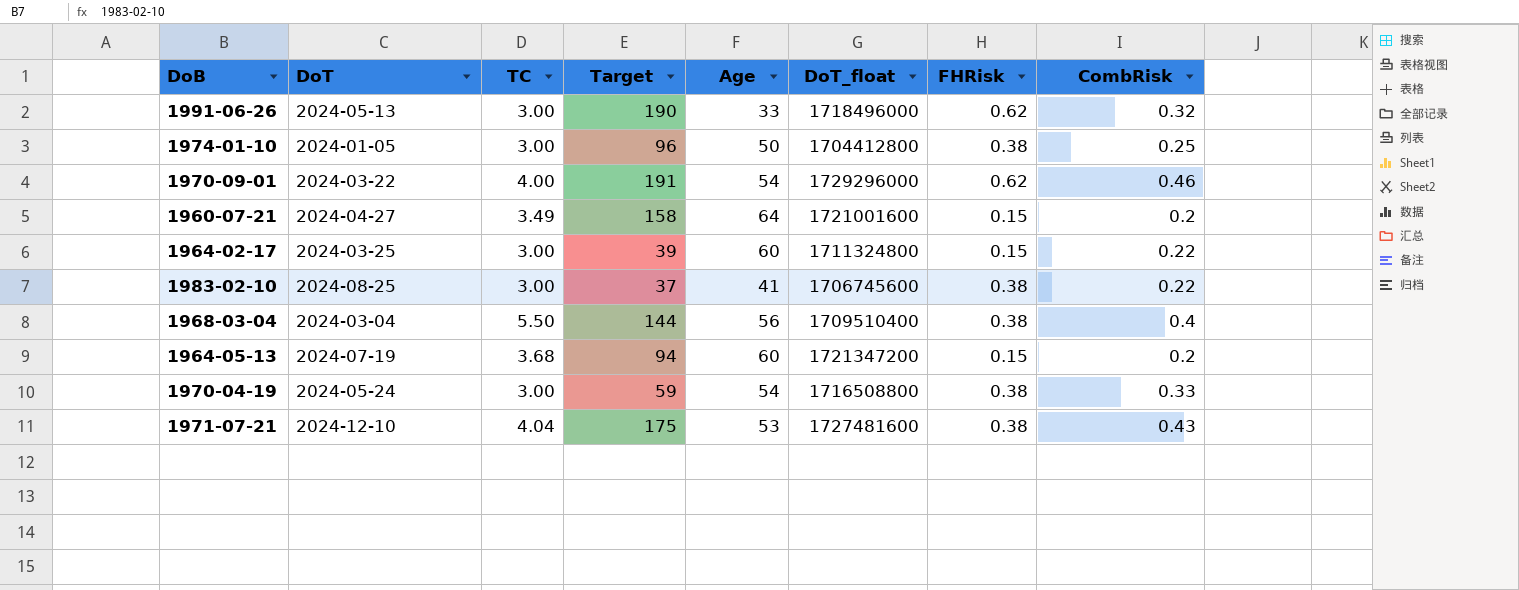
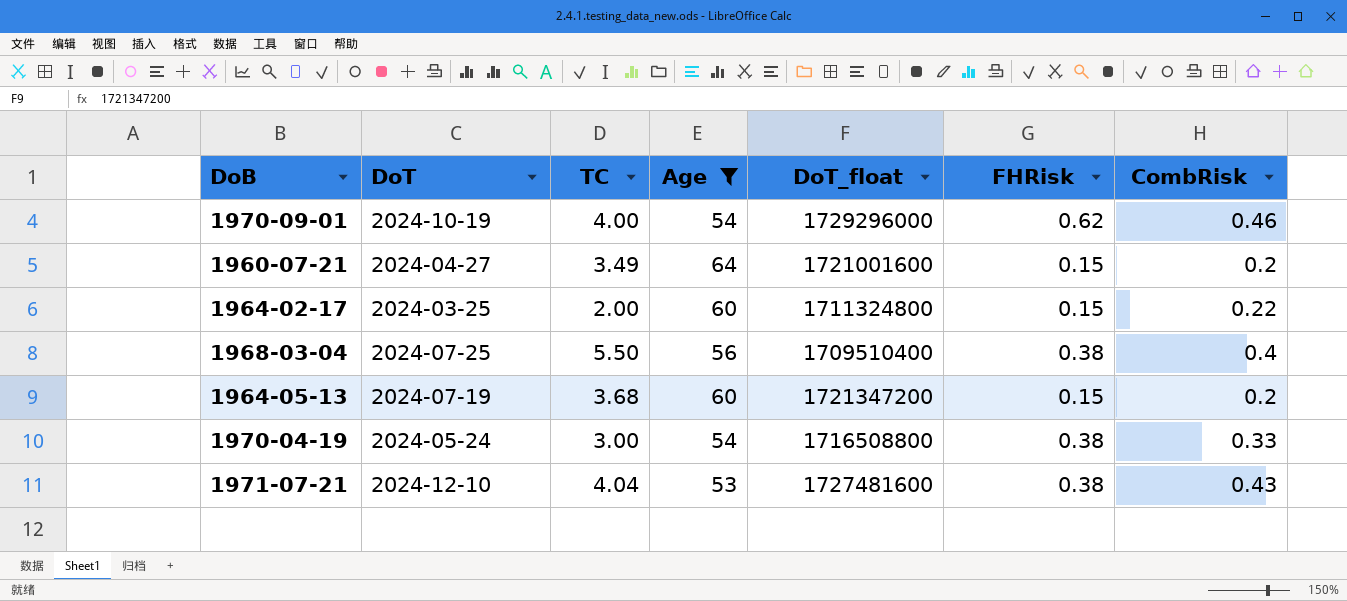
filter: none -> Age >= 53
column Target | position: 4 -> none
1970-09-01 | DoT: 2024-03-22 -> 2024-10-19
1964-02-17 | TC: 3.00 -> 2.00
1968-03-04 | DoT: 2024-03-04 -> 2024-07-25

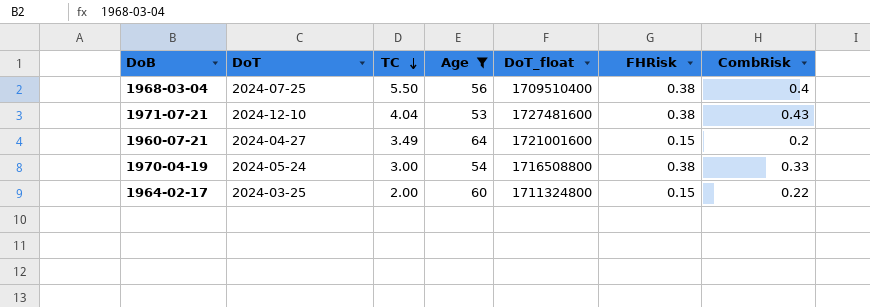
row order: none -> TC descending
row 1970-09-01: 2024-10-19 | 4.00 | 54 | 1729296000 | 0.62 | 0.46 -> none
row 1964-05-13: 2024-07-19 | 3.68 | 60 | 1721347200 | 0.15 | 0.2 -> none

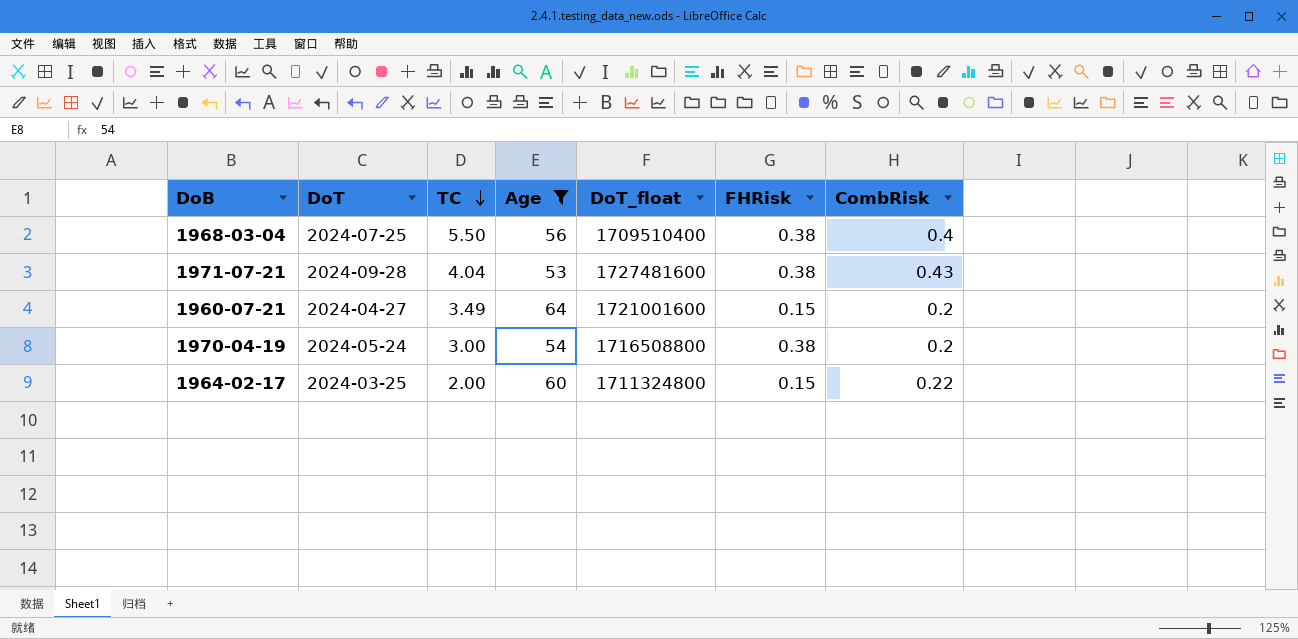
1971-07-21 | DoT: 2024-12-10 -> 2024-09-28
1970-04-19 | CombRisk: 0.33 -> 0.2

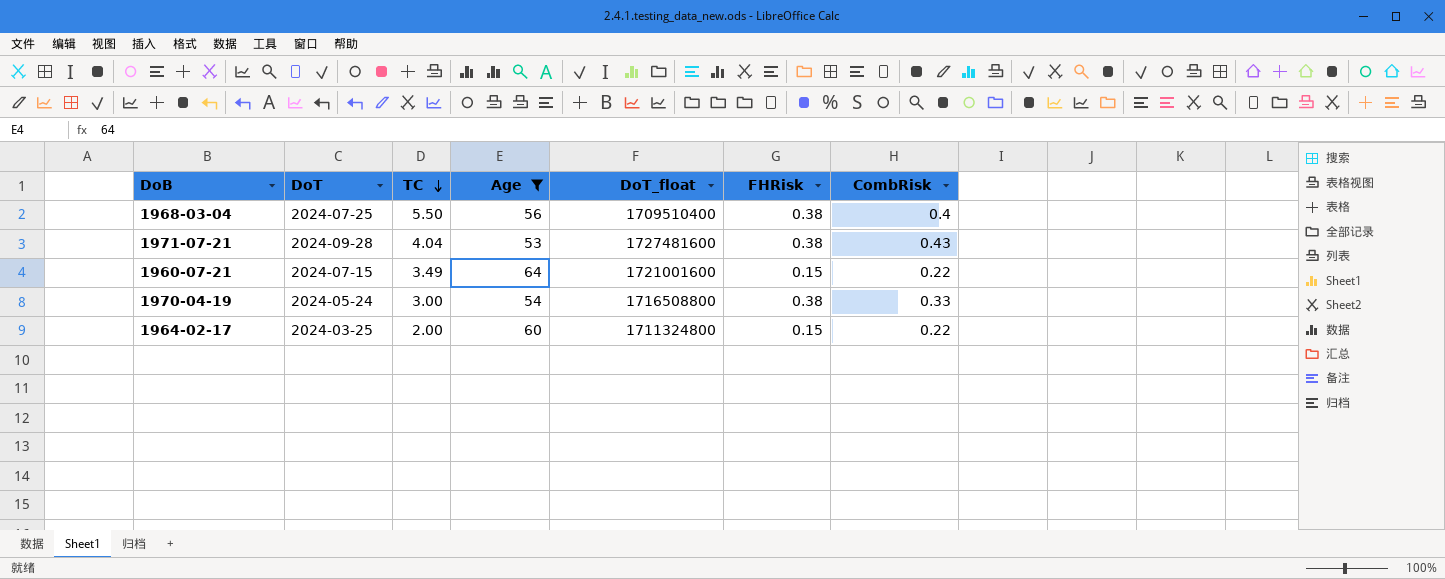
1960-07-21 | DoT: 2024-04-27 -> 2024-07-15
1960-07-21 | CombRisk: 0.2 -> 0.22
1970-04-19 | CombRisk: 0.2 -> 0.33

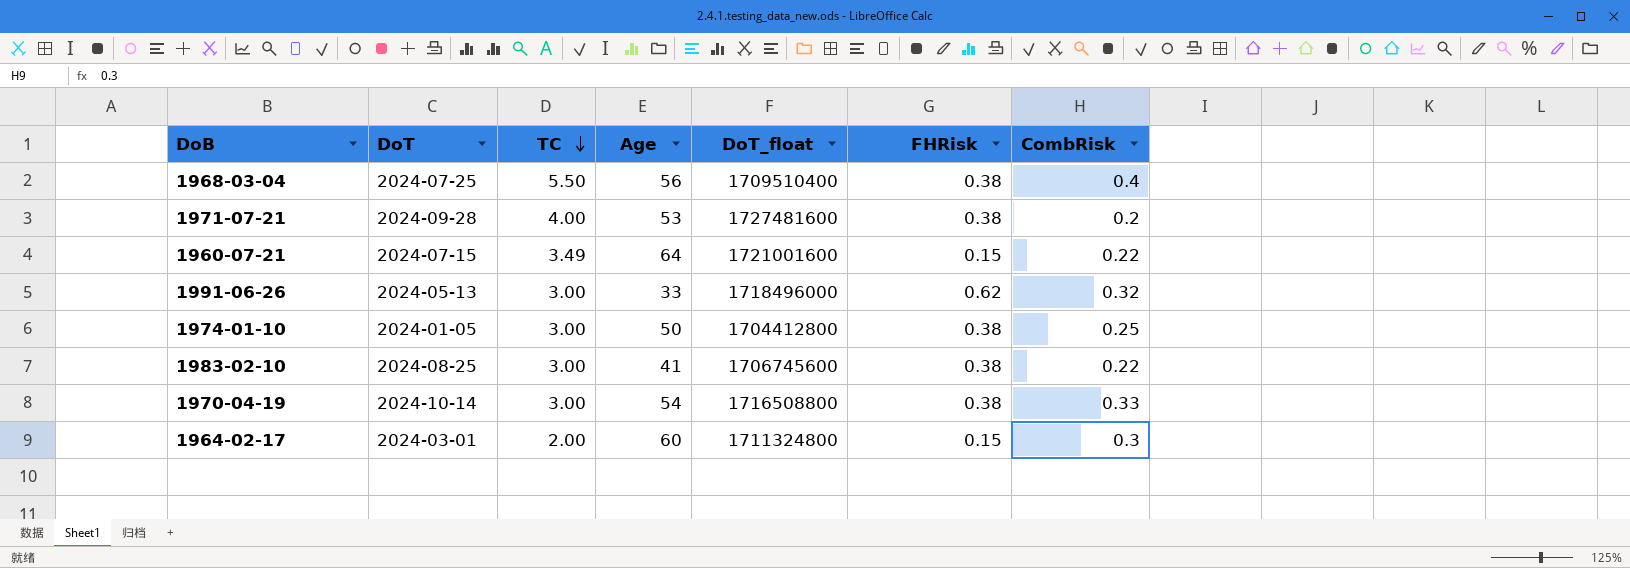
filter: Age >= 53 -> none
1971-07-21 | TC: 4.04 -> 4.00
1971-07-21 | CombRisk: 0.43 -> 0.2
1970-04-19 | DoT: 2024-05-24 -> 2024-10-14
1964-02-17 | DoT: 2024-03-25 -> 2024-03-01
1964-02-17 | CombRisk: 0.22 -> 0.3

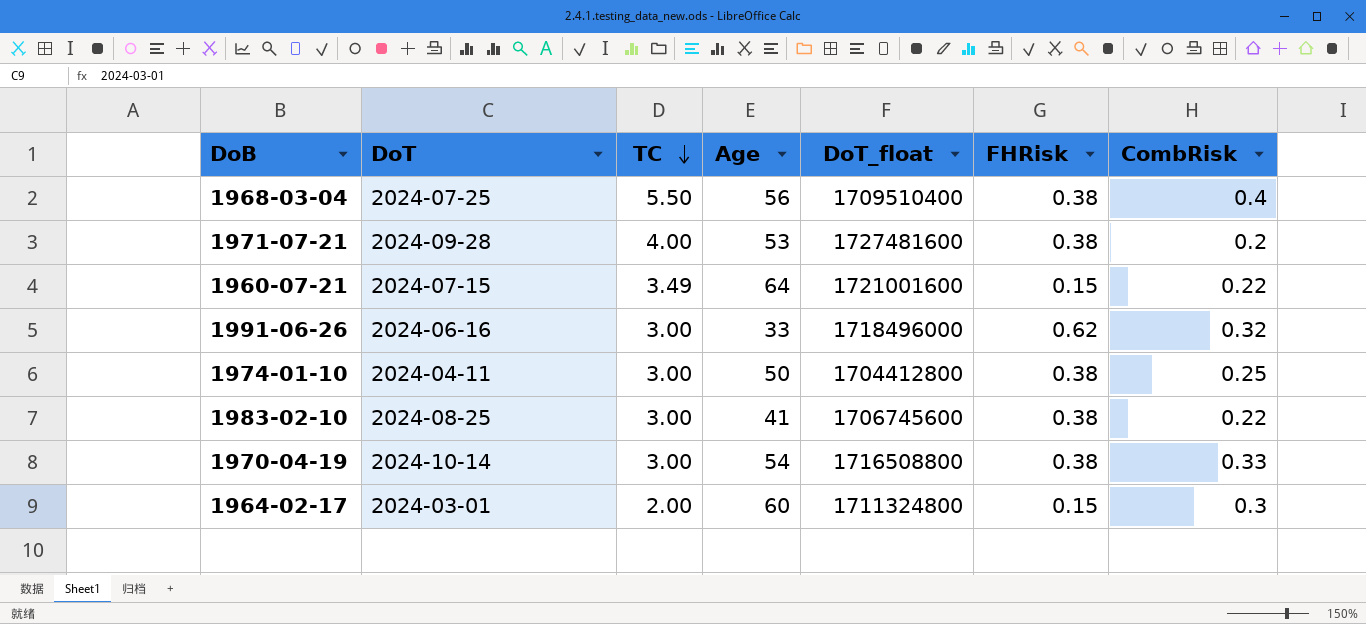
1991-06-26 | DoT: 2024-05-13 -> 2024-06-16
1974-01-10 | DoT: 2024-01-05 -> 2024-04-11

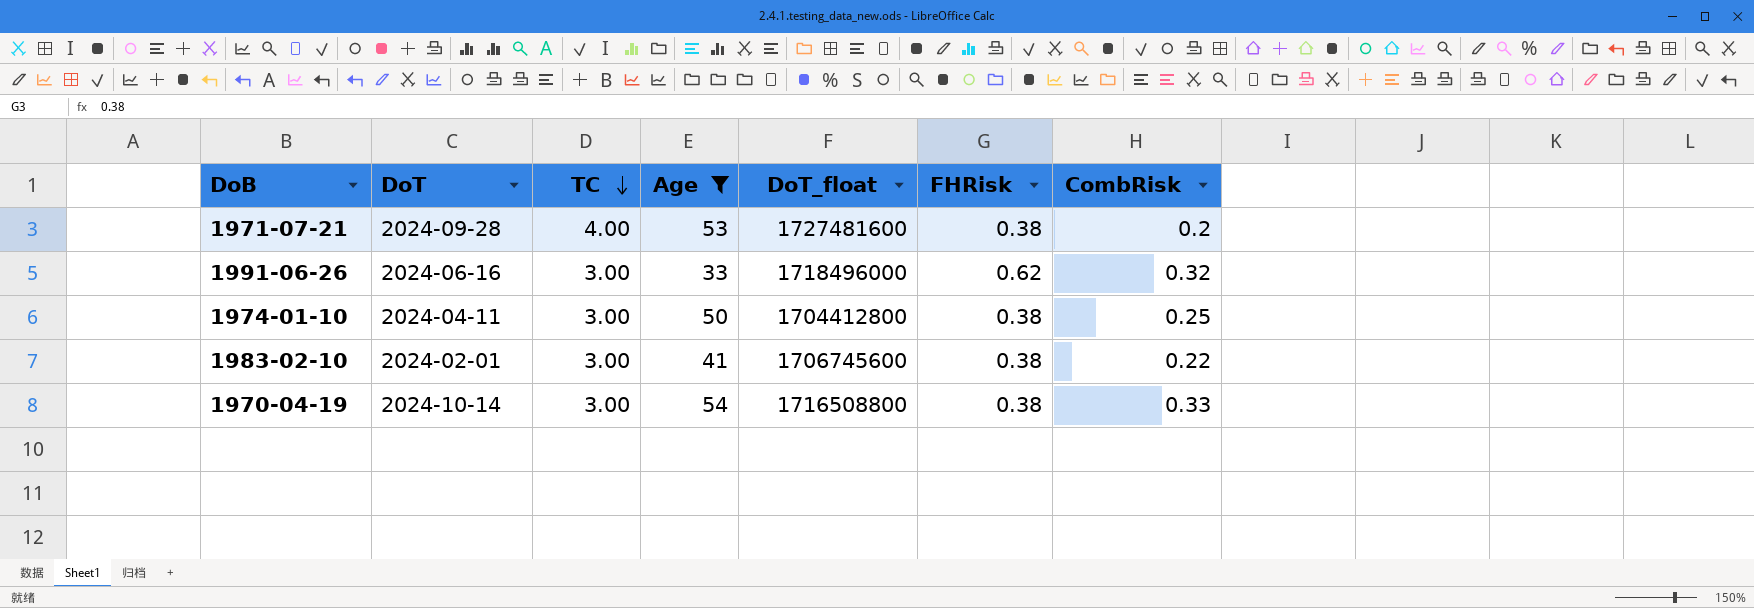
filter: none -> Age <= 54
1983-02-10 | DoT: 2024-08-25 -> 2024-02-01

